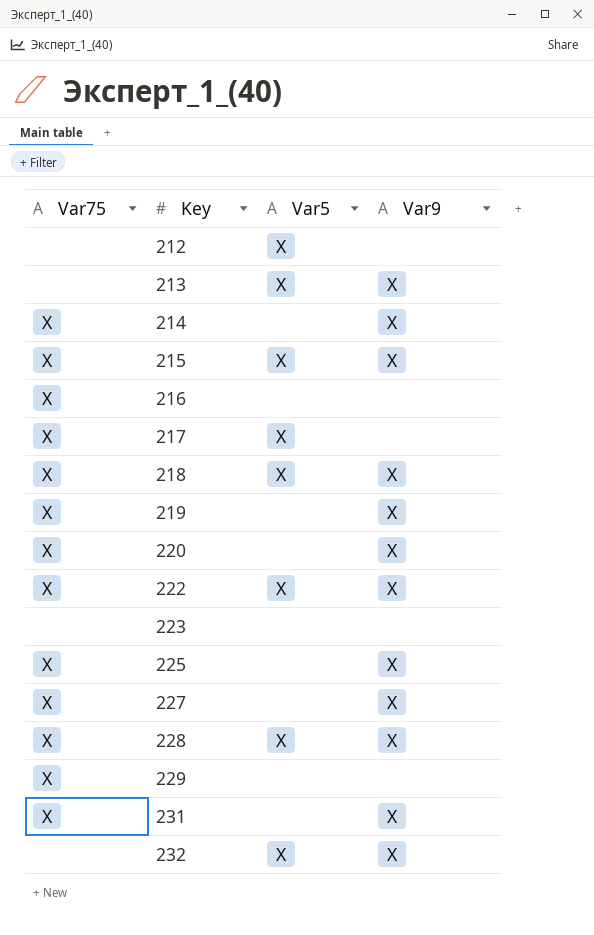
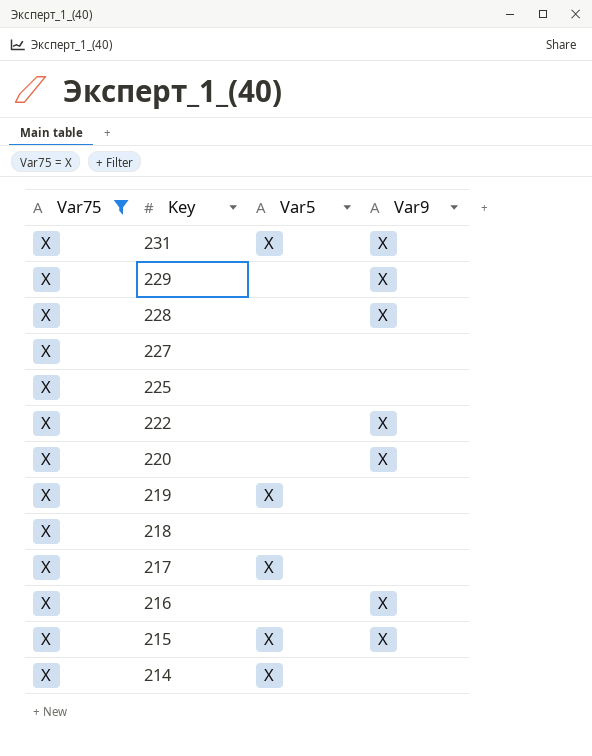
filter: none -> Var75 = X
row order: Key ascending -> Key descending
231 | Var5: none -> X
229 | Var9: none -> X
228 | Var5: X -> none
227 | Var9: X -> none
225 | Var9: X -> none
222 | Var5: X -> none
219 | Var5: none -> X
219 | Var9: X -> none
218 | Var5: X -> none
218 | Var9: X -> none
216 | Var9: none -> X
214 | Var5: none -> X
214 | Var9: X -> none

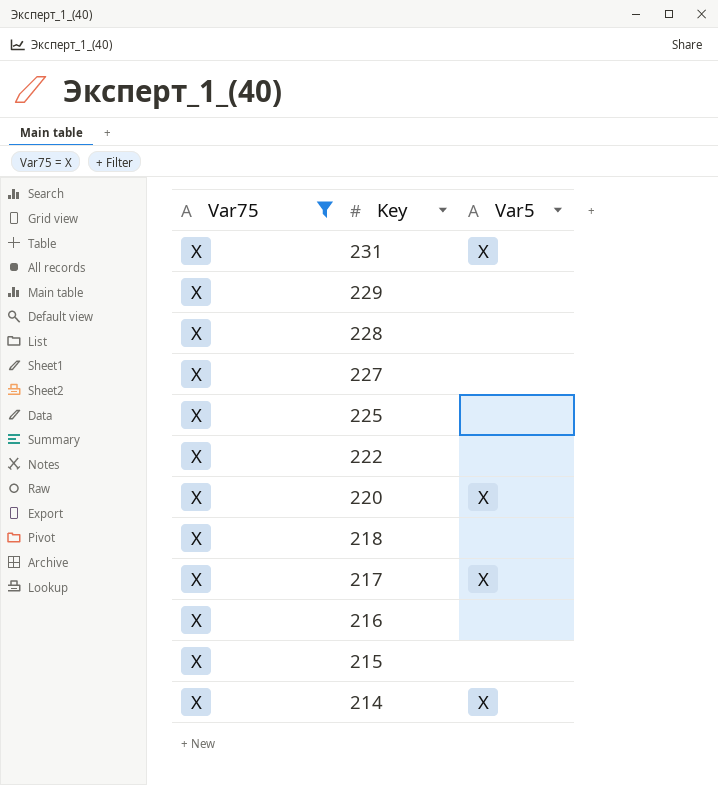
column Var9 | position: 4 -> none
row 219: X | X | none -> none
220 | Var5: none -> X
215 | Var5: X -> none

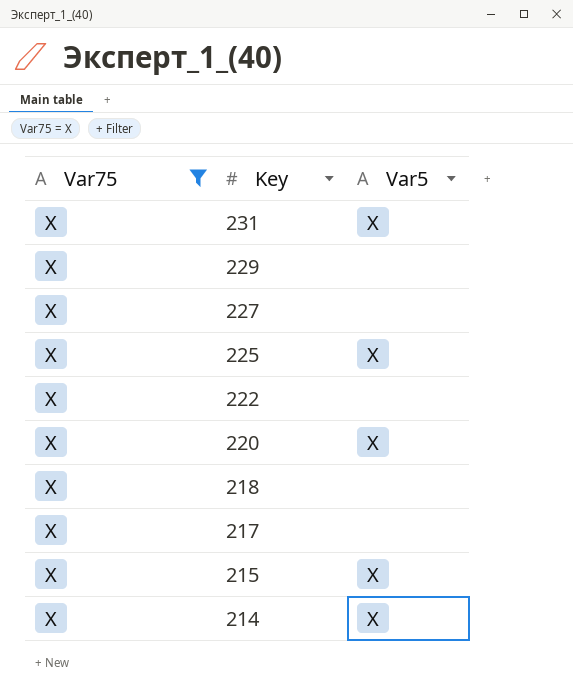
row 228: X | none -> none
row 216: X | none -> none
225 | Var5: none -> X
217 | Var5: X -> none
215 | Var5: none -> X

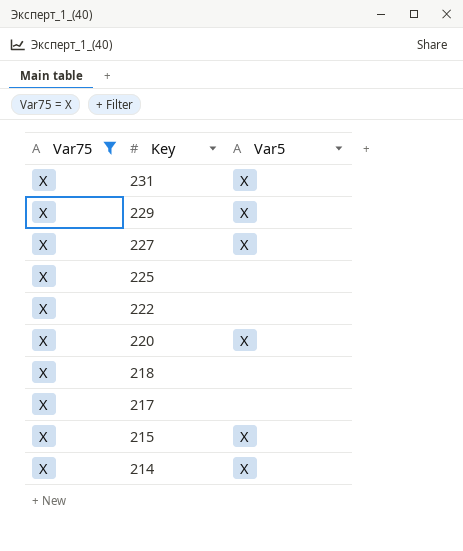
229 | Var5: none -> X
227 | Var5: none -> X
225 | Var5: X -> none

